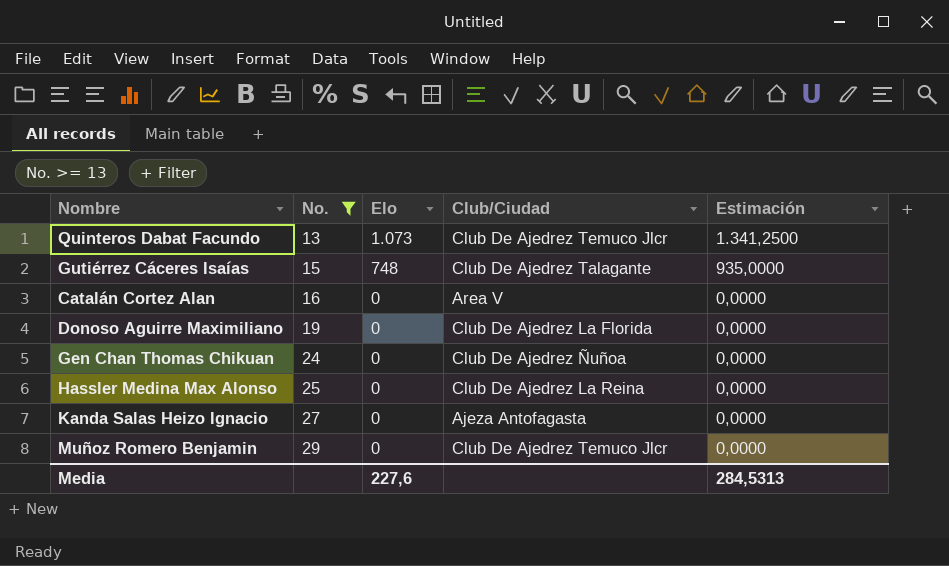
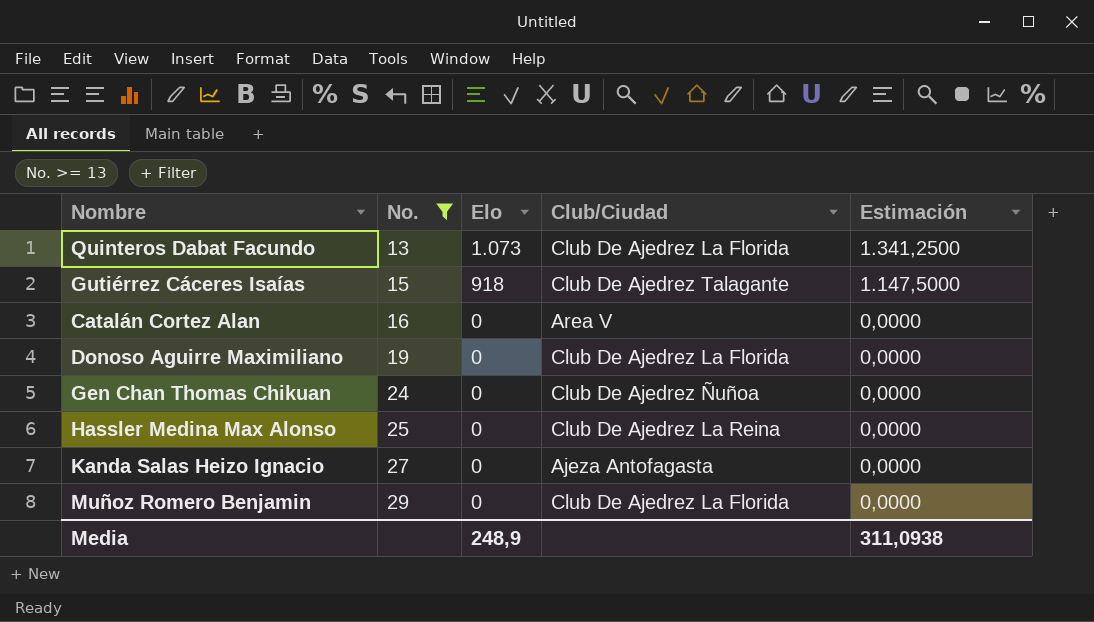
Quinteros Dabat Facundo | Club/Ciudad: Club De Ajedrez Temuco Jlcr -> Club De Ajedrez La Florida
Gutiérrez Cáceres Isaías | Elo: 748 -> 918
Gutiérrez Cáceres Isaías | Estimación: 935,0000 -> 1.147,5000
Muñoz Romero Benjamin | Club/Ciudad: Club De Ajedrez Temuco Jlcr -> Club De Ajedrez La Florida
Media | Elo: 227,6 -> 248,9
Media | Estimación: 284,5313 -> 311,0938

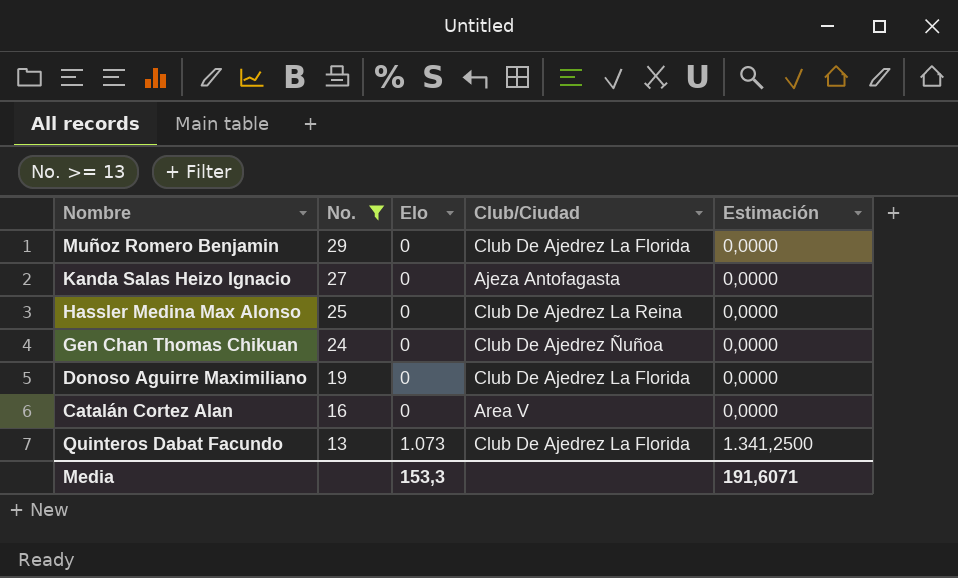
row order: No. ascending -> No. descending
row Gutiérrez Cáceres Isaías: 15 | 918 | Club De Ajedrez Talagante | 1.147,5000 -> none
Media | Elo: 248,9 -> 153,3
Media | Estimación: 311,0938 -> 191,6071

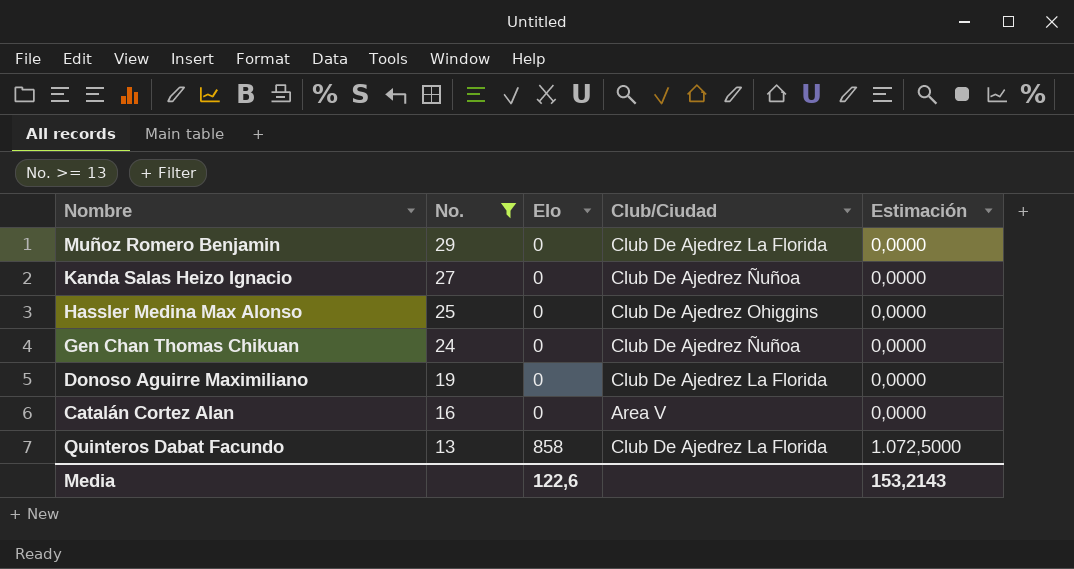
Kanda Salas Heizo Ignacio | Club/Ciudad: Ajeza Antofagasta -> Club De Ajedrez Ñuñoa
Hassler Medina Max Alonso | Club/Ciudad: Club De Ajedrez La Reina -> Club De Ajedrez Ohiggins
Quinteros Dabat Facundo | Elo: 1.073 -> 858
Quinteros Dabat Facundo | Estimación: 1.341,2500 -> 1.072,5000
Media | Elo: 153,3 -> 122,6
Media | Estimación: 191,6071 -> 153,2143

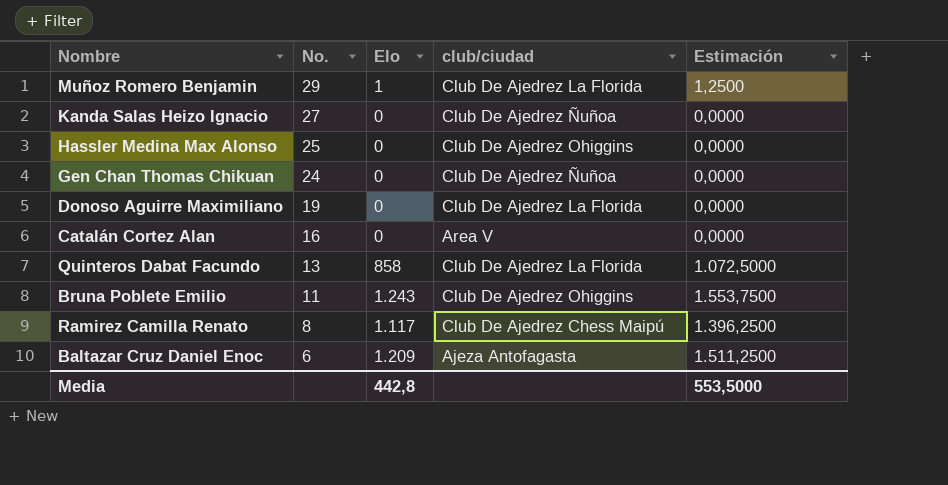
filter: No. >= 13 -> none
column name: Club/Ciudad -> club/ciudad
Muñoz Romero Benjamin | Elo: 0 -> 1
Muñoz Romero Benjamin | Estimación: 0,0000 -> 1,2500
Media | Elo: 122,6 -> 442,8
Media | Estimación: 153,2143 -> 553,5000

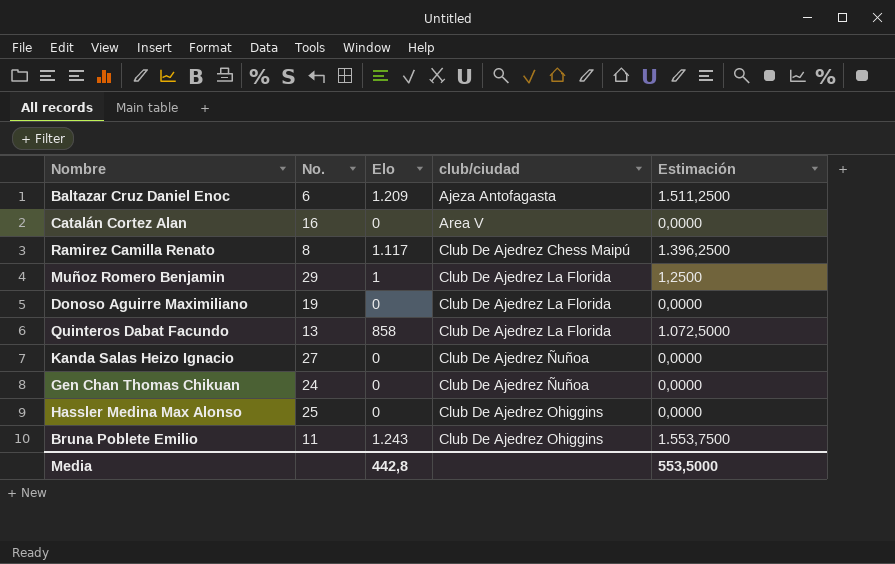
row order: No. descending -> club/ciudad ascending

